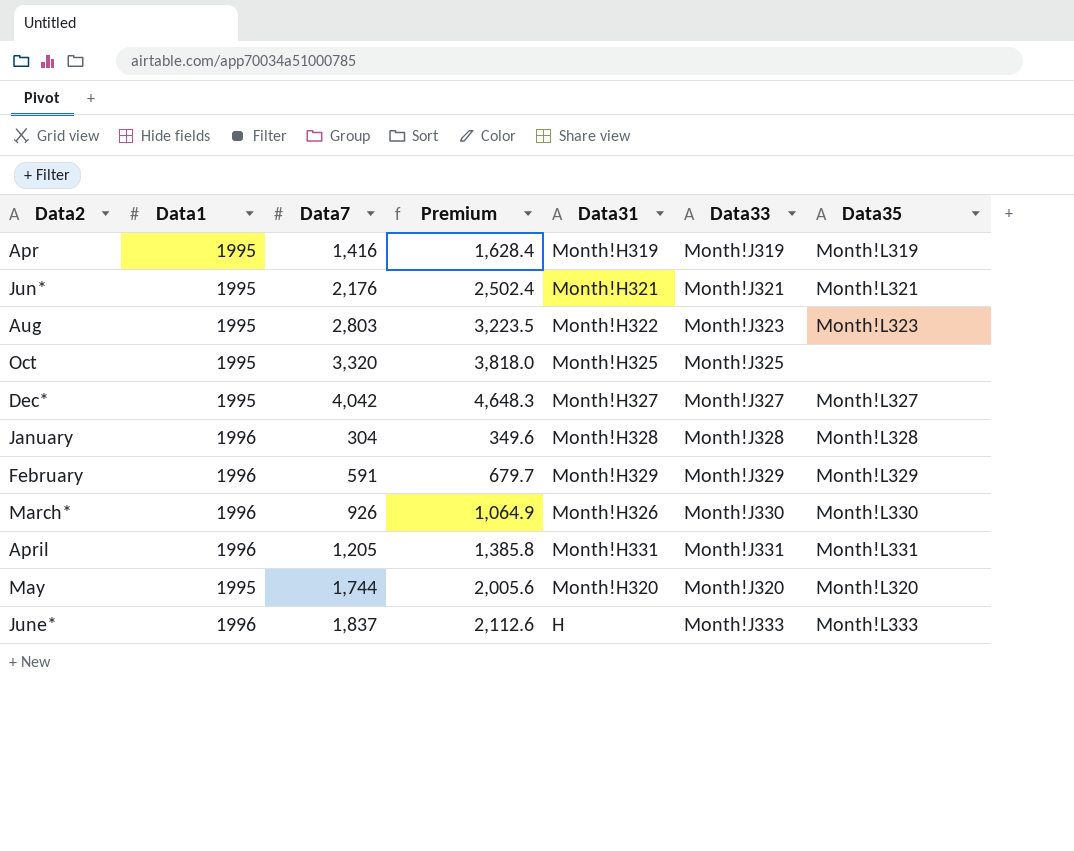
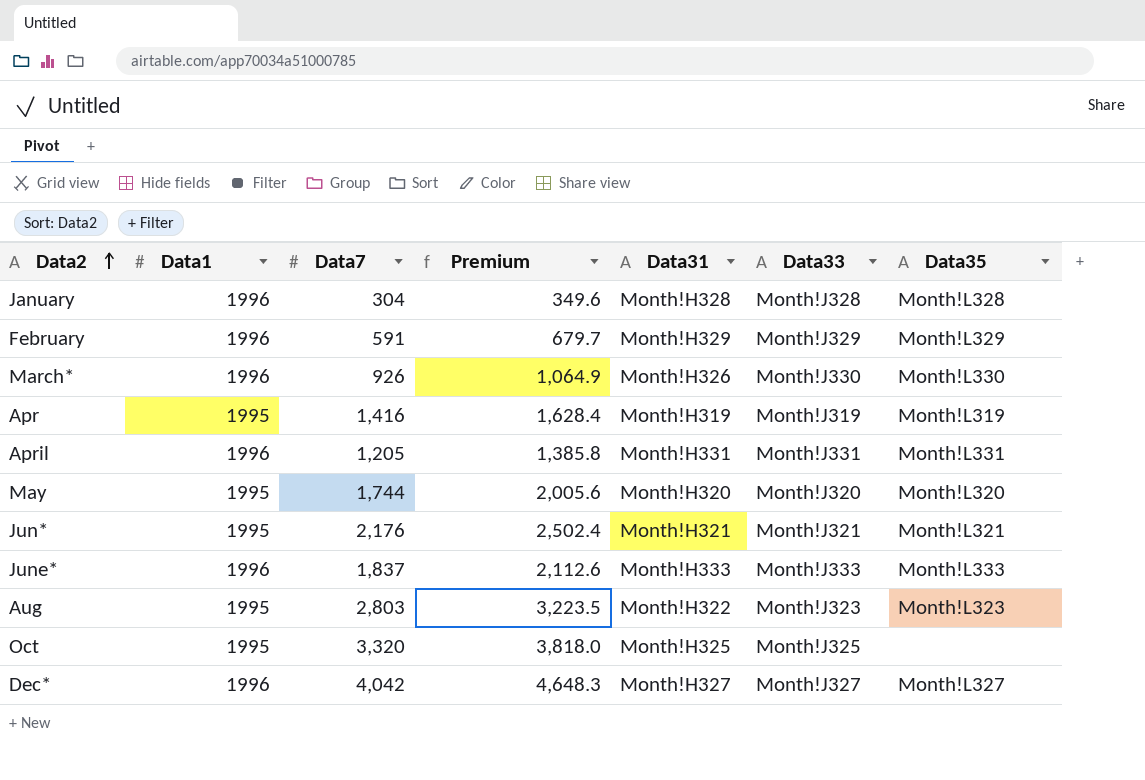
row order: none -> Data2 ascending
June* | Data31: H -> Month!H333
Dec* | Data1: 1995 -> 1996

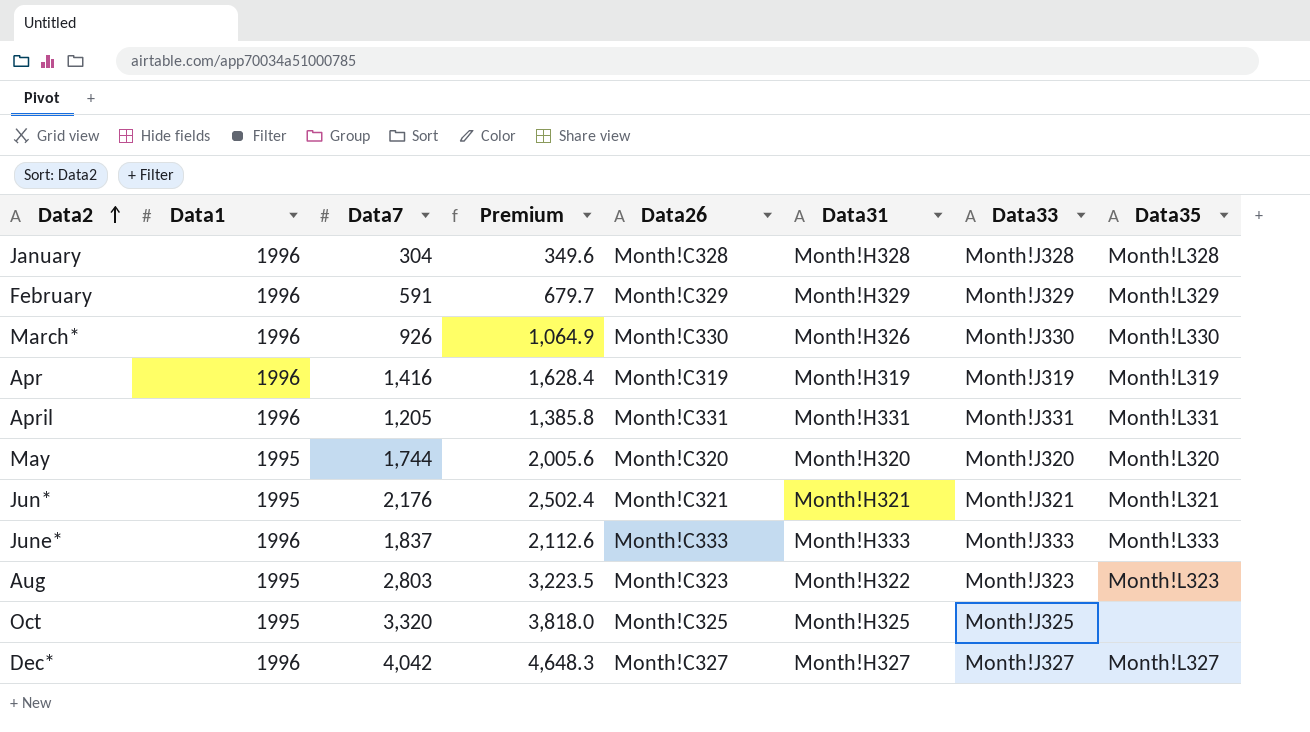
column Data26 | position: none -> 5
Apr | Data1: 1995 -> 1996

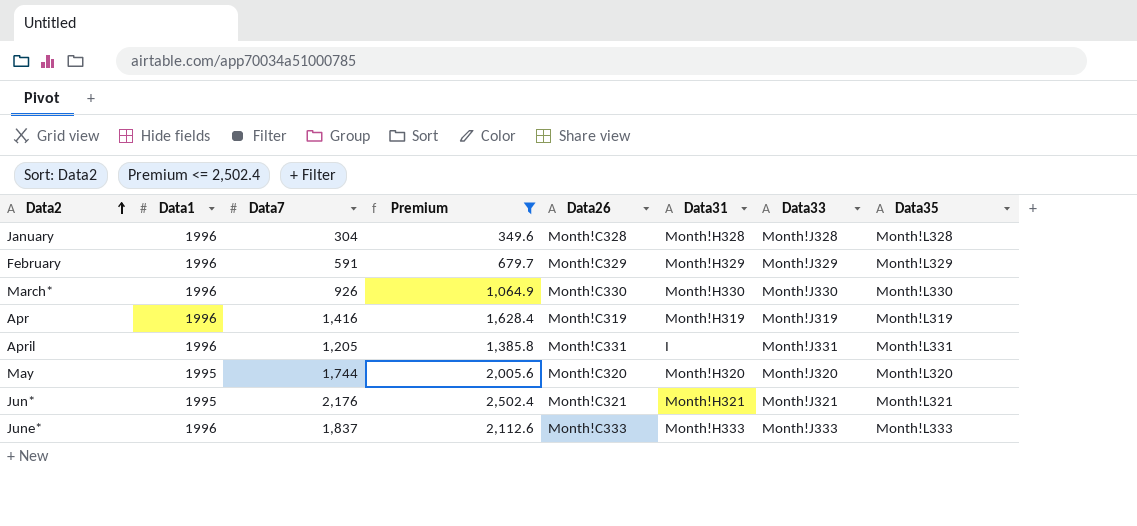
filter: none -> Premium <= 2,502.4
March* | Data31: Month!H326 -> Month!H330
April | Data31: Month!H331 -> I

